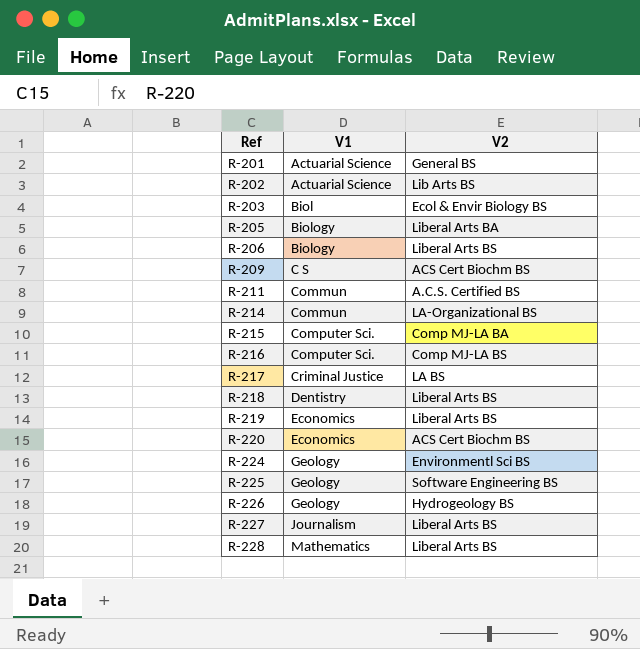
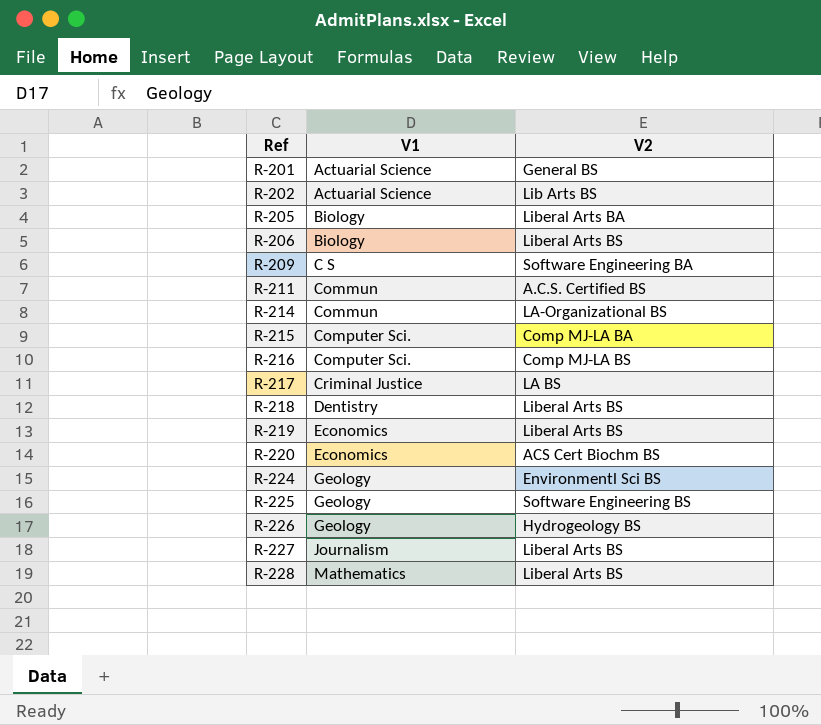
row R-203: Biol | Ecol & Envir Biology BS -> none
R-209 | V2: ACS Cert Biochm BS -> Software Engineering BA

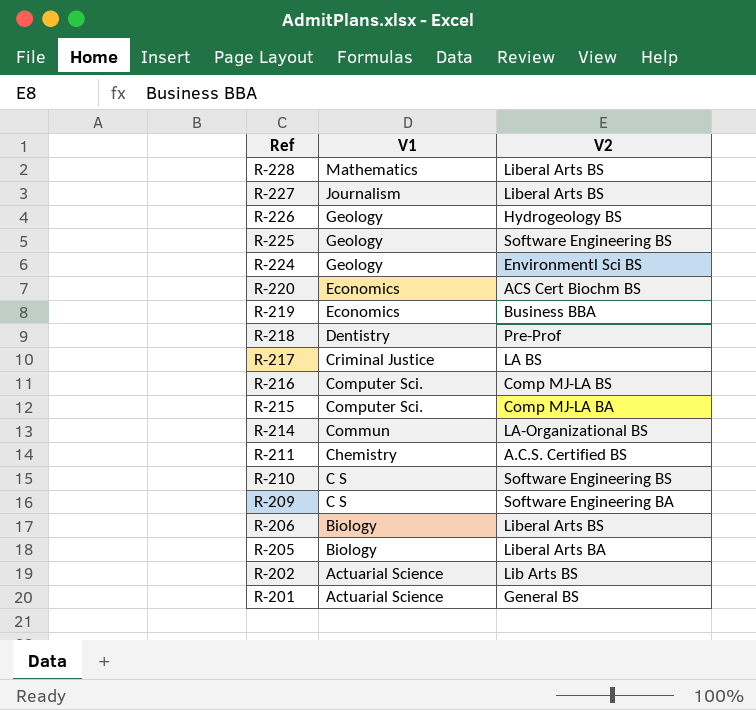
row order: Ref ascending -> Ref descending
R-219 | V2: Liberal Arts BS -> Business BBA
R-218 | V2: Liberal Arts BS -> Pre-Prof
R-211 | V1: Commun -> Chemistry
row R-210: none -> C S | Software Engineering BS

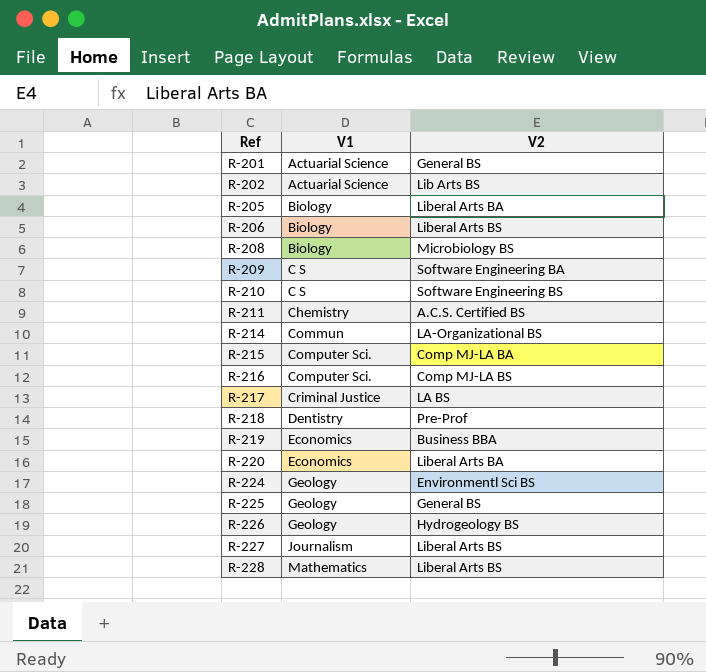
row order: Ref descending -> Ref ascending
row R-208: none -> Biology | Microbiology BS
R-220 | V2: ACS Cert Biochm BS -> Liberal Arts BA
R-225 | V2: Software Engineering BS -> General BS

